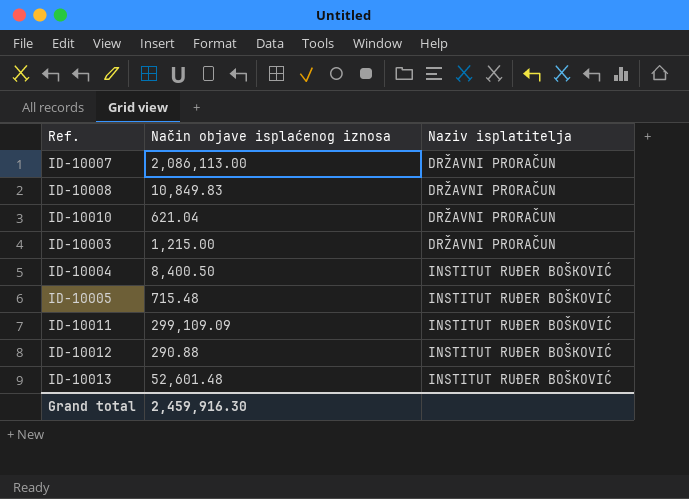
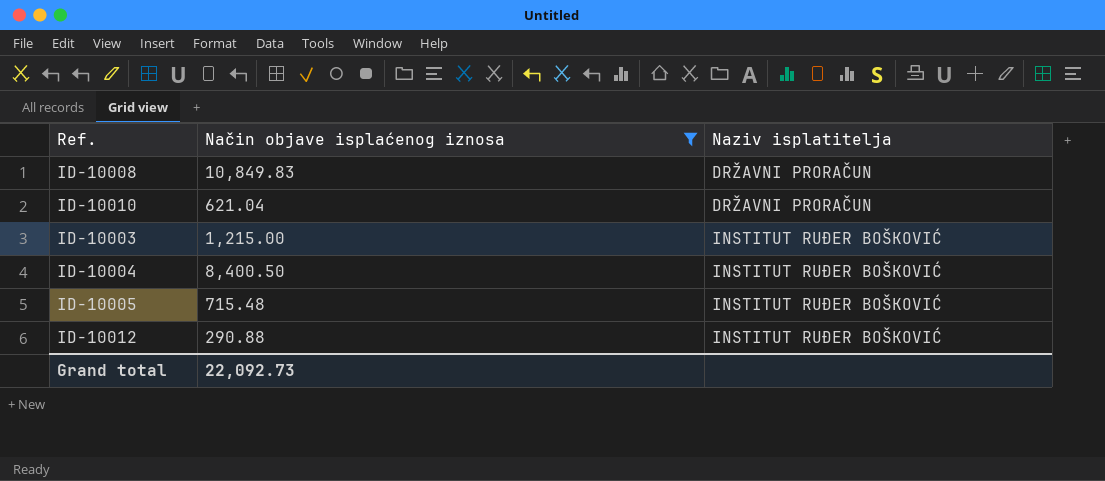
filter: none -> Način objave isplaćenog iznosa <= 10,849.83
ID-10003 | Naziv isplatitelja: DRŽAVNI PRORAČUN -> INSTITUT RUĐER BOŠKOVIĆ
Grand total | Način objave isplaćenog iznosa: 2,459,916.30 -> 22,092.73

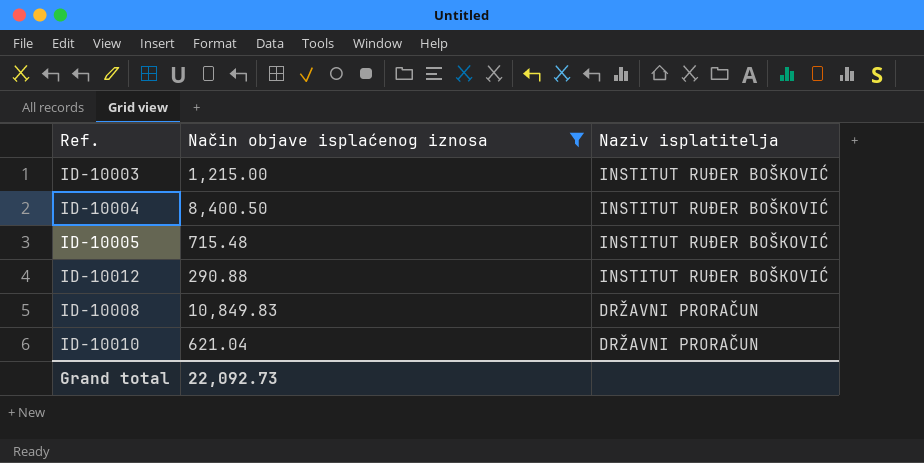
row order: Naziv isplatitelja ascending -> Naziv isplatitelja descending

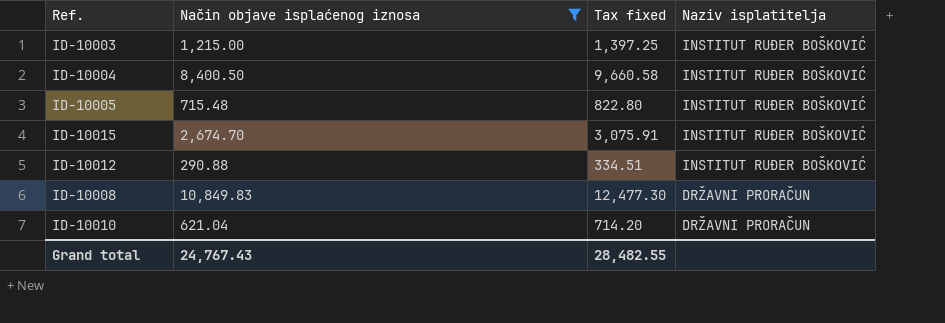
column Tax fixed | formula: none -> [Način objave isplaćenog iznosa] * 1.15
row ID-10015: none -> 2,674.70 | 3,075.91 | INSTITUT RUĐER BOŠKOVIĆ
Grand total | Način objave isplaćenog iznosa: 22,092.73 -> 24,767.43

